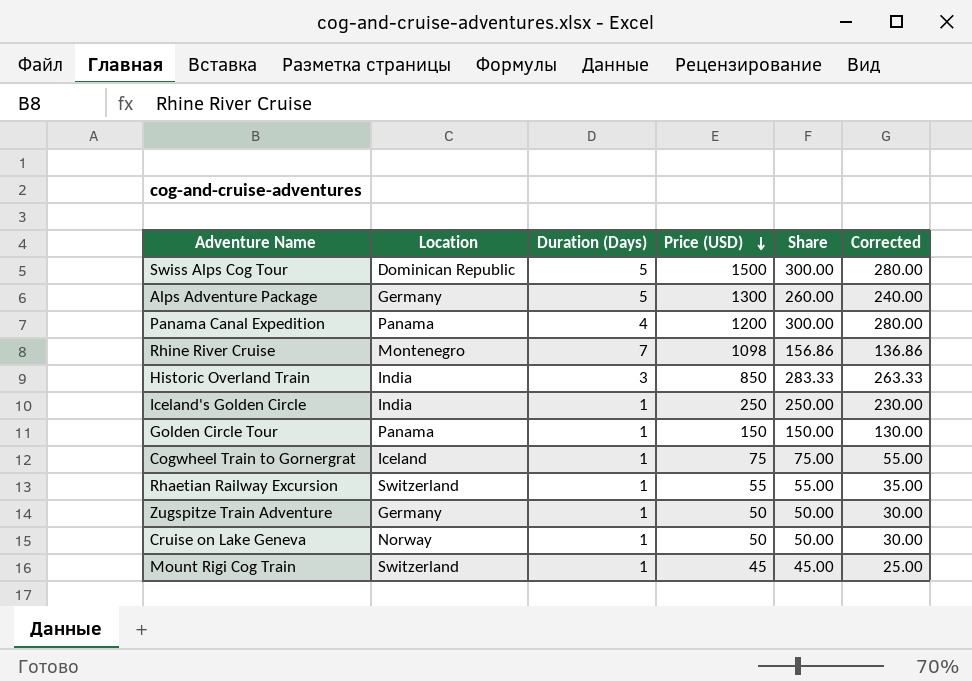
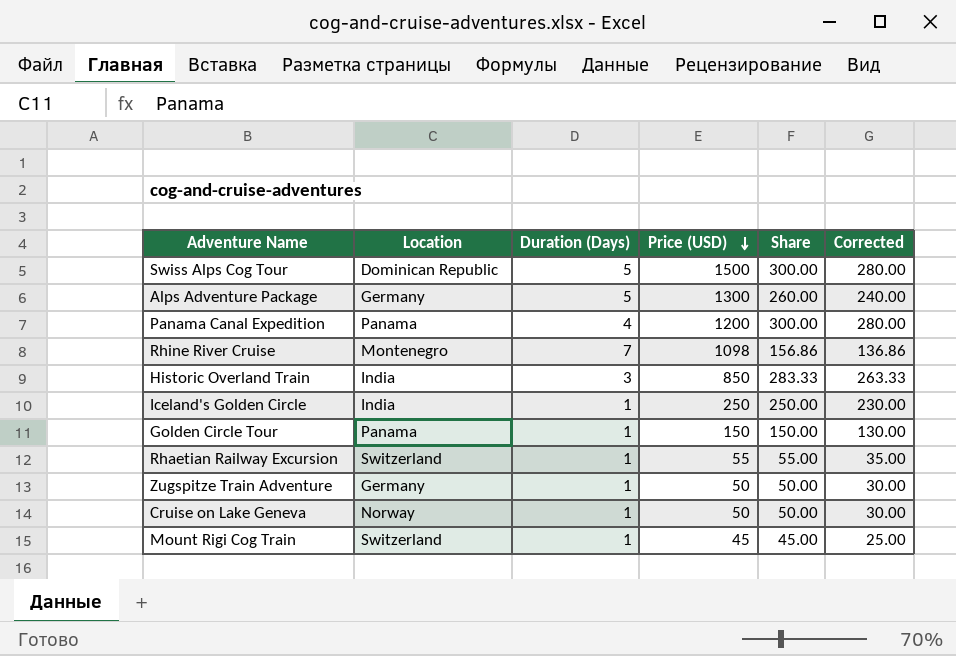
row Cogwheel Train to Gornergrat: Iceland | 1 | 75 | 75.00 | 55.00 -> none

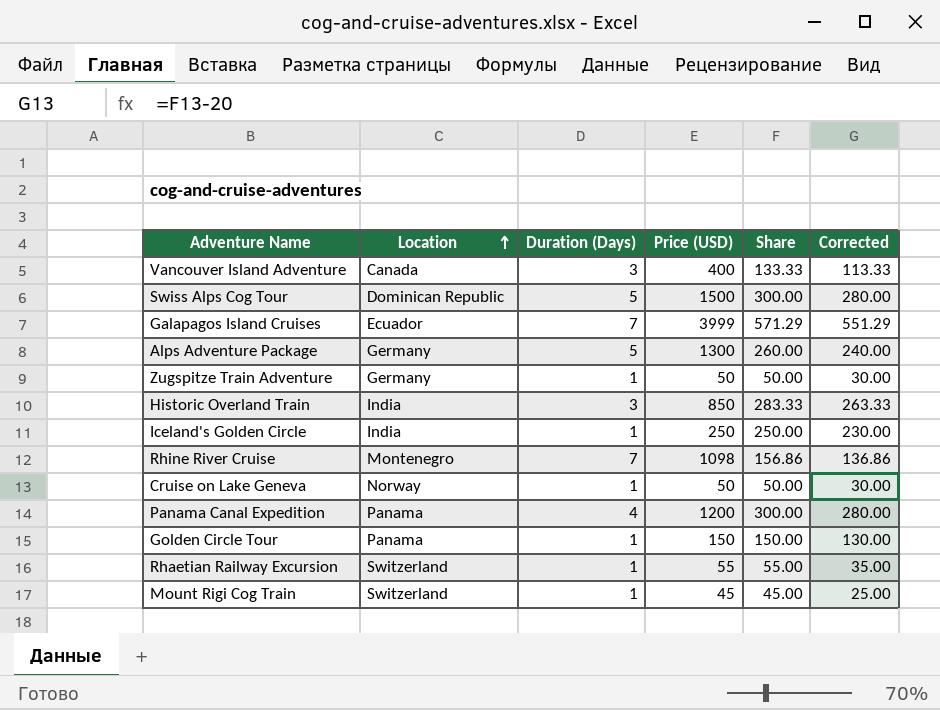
row order: Price (USD) descending -> Location ascending
row Vancouver Island Adventure: none -> Canada | 3 | 400 | 133.33 | 113.33
row Galapagos Island Cruises: none -> Ecuador | 7 | 3999 | 571.29 | 551.29

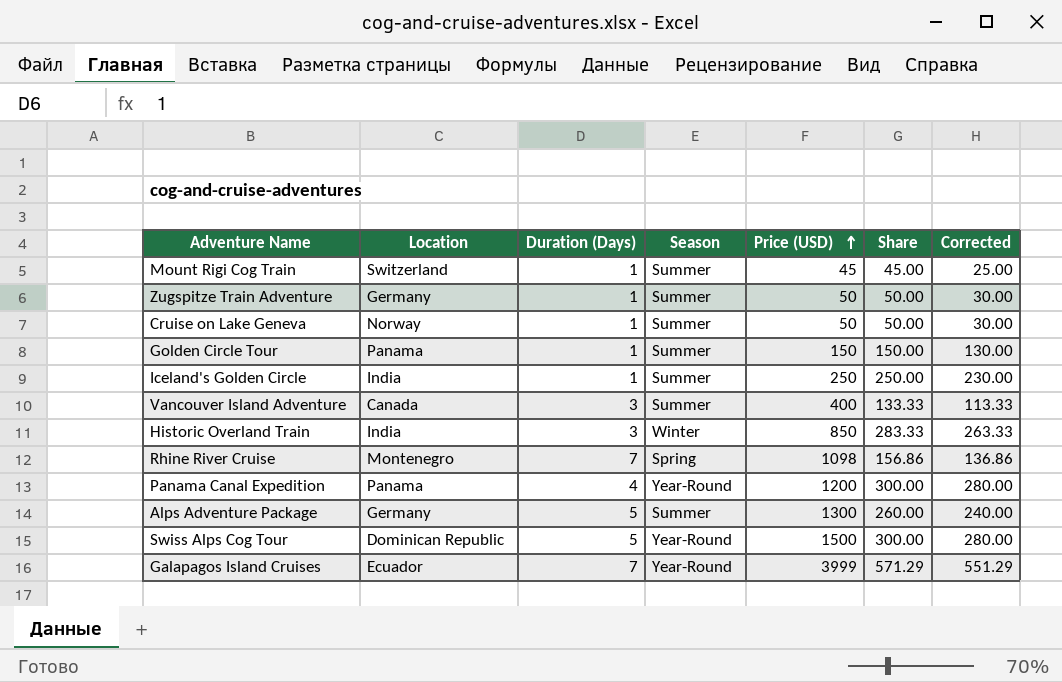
row order: Location ascending -> Price (USD) ascending
column Season | position: none -> 4
row Rhaetian Railway Excursion: Switzerland | 1 | 55 | 55.00 | 35.00 -> none

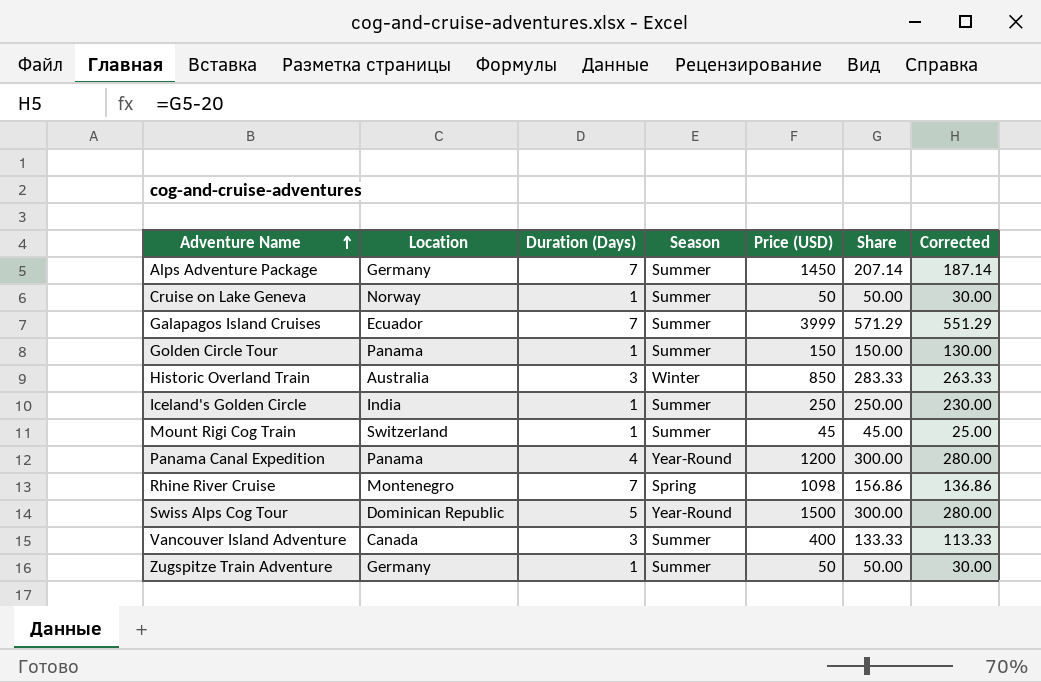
row order: Price (USD) ascending -> Adventure Name ascending
Alps Adventure Package | Duration (Days): 5 -> 7
Alps Adventure Package | Price (USD): 1300 -> 1450
Alps Adventure Package | Share: 260.00 -> 207.14
Alps Adventure Package | Corrected: 240.00 -> 187.14
Galapagos Island Cruises | Season: Year-Round -> Summer
Historic Overland Train | Location: India -> Australia

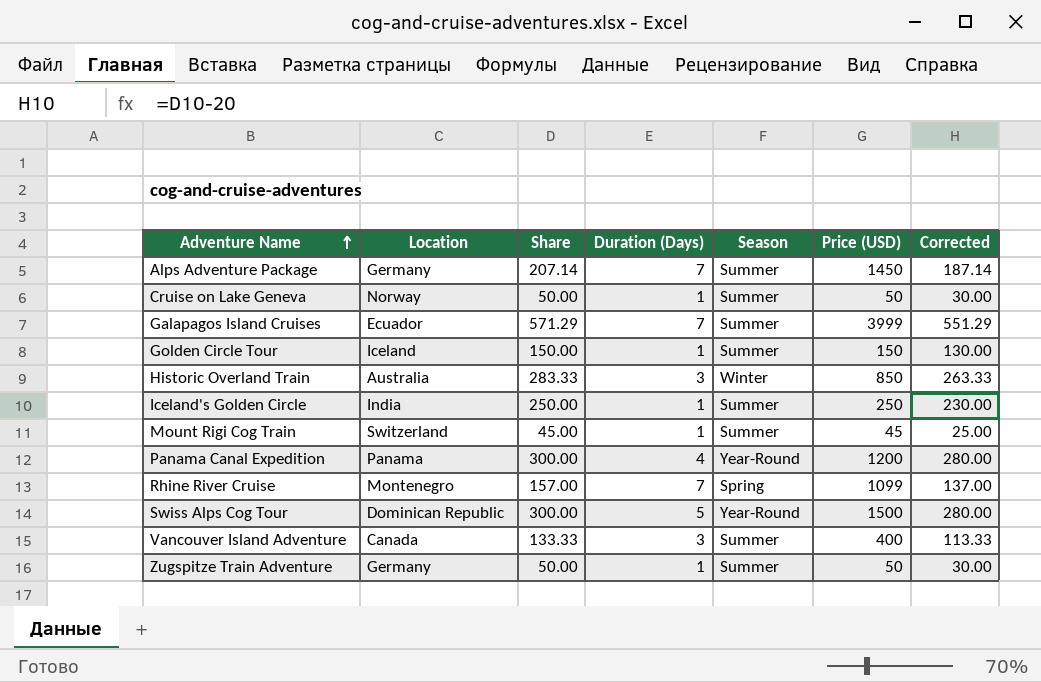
column Share | position: 6 -> 3
Golden Circle Tour | Location: Panama -> Iceland
Rhine River Cruise | Share: 156.86 -> 157.00
Rhine River Cruise | Price (USD): 1098 -> 1099
Rhine River Cruise | Corrected: 136.86 -> 137.00

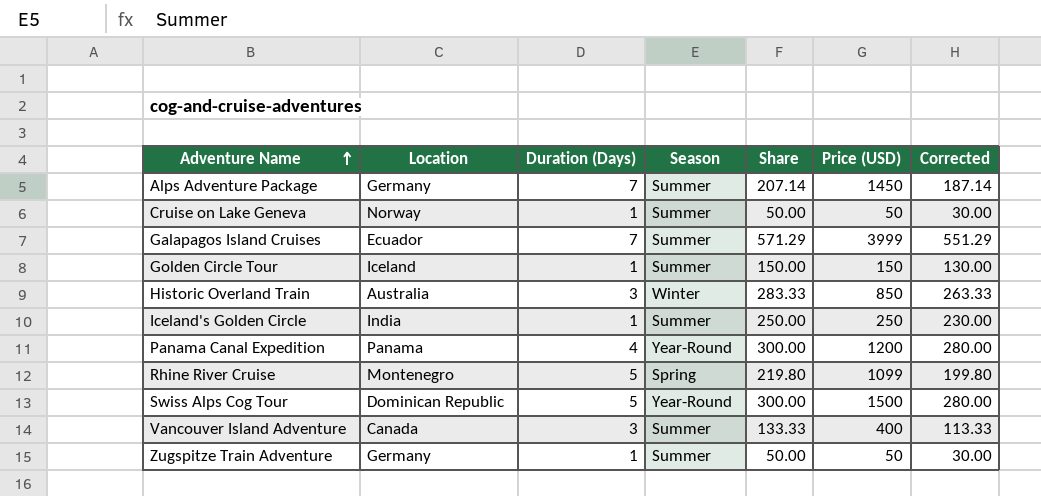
column Share | position: 3 -> 5
row Mount Rigi Cog Train: Switzerland | 45.00 | 1 | Summer | 45 | 25.00 -> none
Rhine River Cruise | Duration (Days): 7 -> 5
Rhine River Cruise | Share: 157.00 -> 219.80
Rhine River Cruise | Corrected: 137.00 -> 199.80

